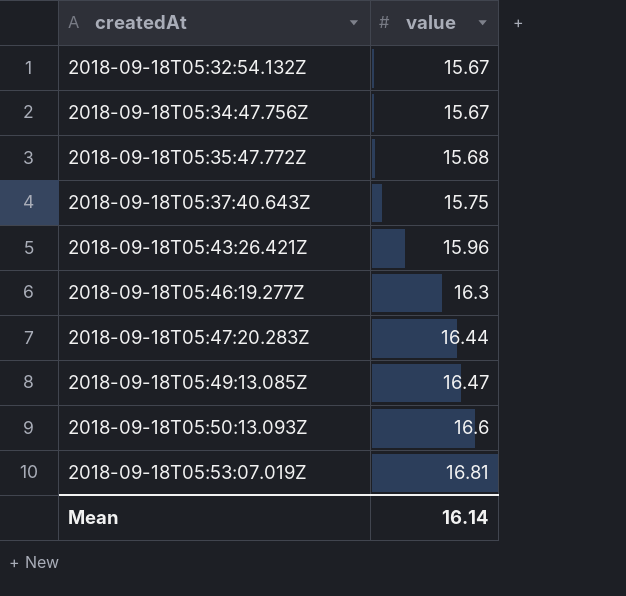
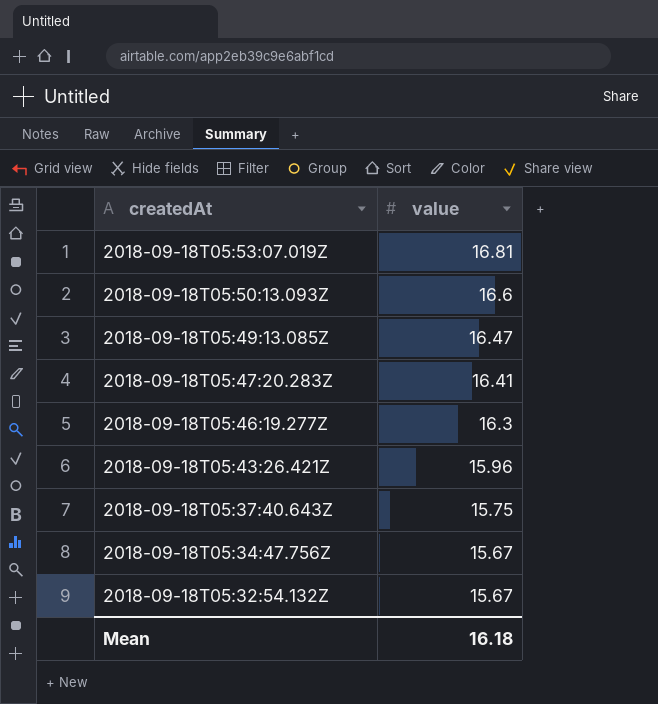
row order: createdAt ascending -> createdAt descending
row 2018-09-18T05:35:47.772Z: 15.68 -> none
2018-09-18T05:47:20.283Z | value: 16.44 -> 16.41
Mean | value: 16.14 -> 16.18

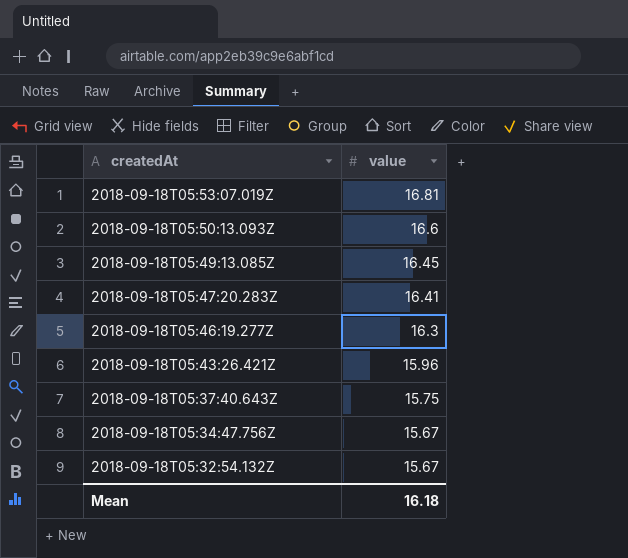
2018-09-18T05:49:13.085Z | value: 16.47 -> 16.45

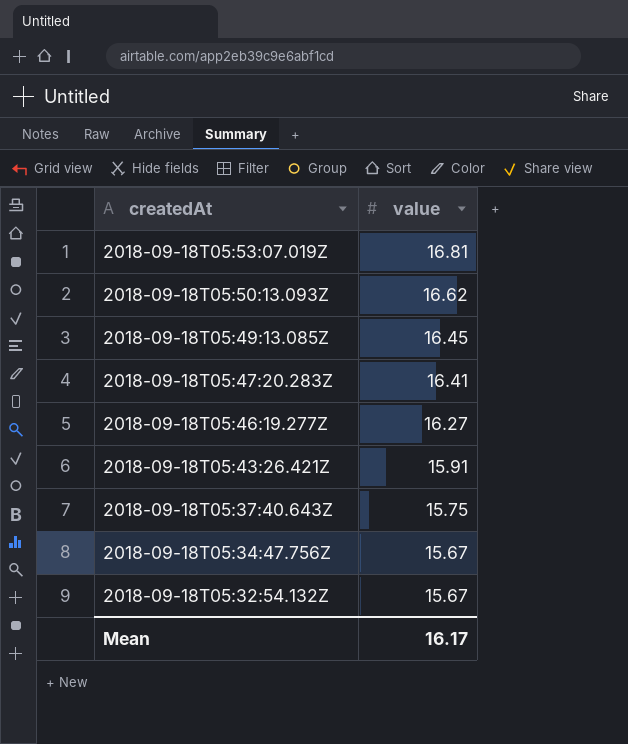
2018-09-18T05:50:13.093Z | value: 16.6 -> 16.62
2018-09-18T05:46:19.277Z | value: 16.3 -> 16.27
2018-09-18T05:43:26.421Z | value: 15.96 -> 15.91
Mean | value: 16.18 -> 16.17

